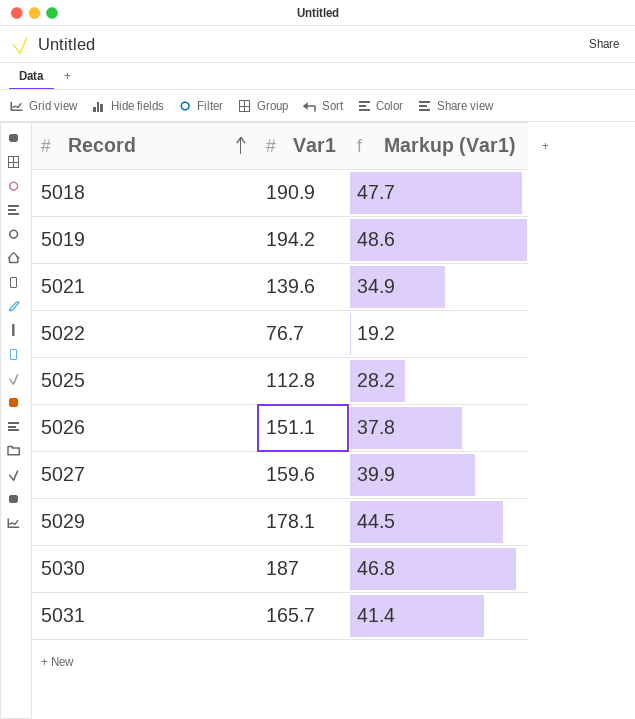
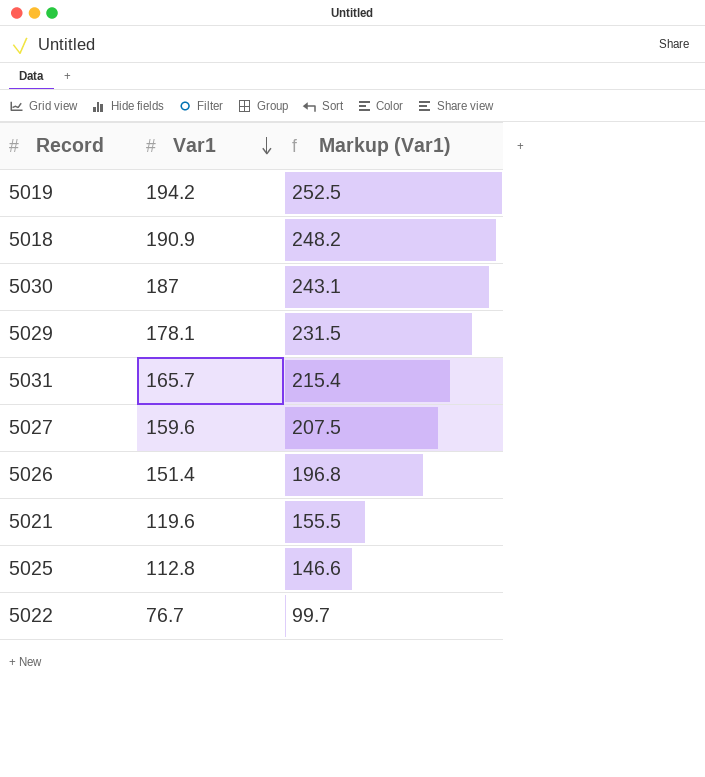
row order: Record ascending -> Var1 descending
column Markup (Var1) | formula: [Var1] * 0.25 -> [Var1] * 1.3
5026 | Var1: 151.1 -> 151.4
5021 | Var1: 139.6 -> 119.6

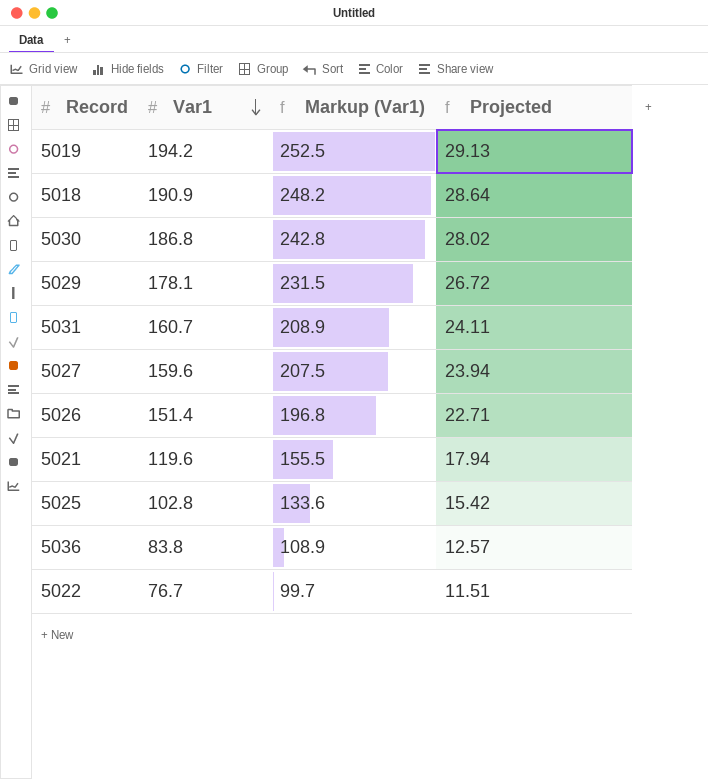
column Projected | formula: none -> [Var1] * 0.15
5030 | Var1: 187 -> 186.8
5030 | Markup (Var1): 243.1 -> 242.8
5031 | Var1: 165.7 -> 160.7
5031 | Markup (Var1): 215.4 -> 208.9
5025 | Var1: 112.8 -> 102.8
5025 | Markup (Var1): 146.6 -> 133.6
row 5036: none -> 83.8 | 108.9 | 12.57

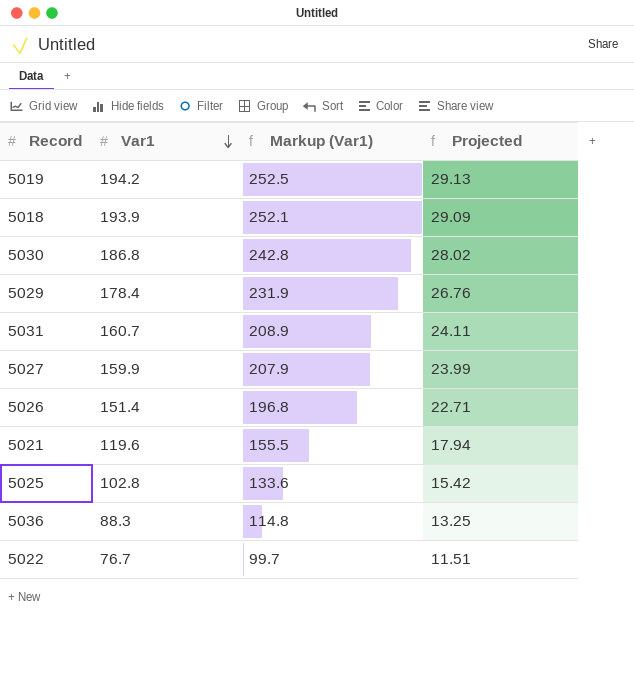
5018 | Var1: 190.9 -> 193.9
5018 | Markup (Var1): 248.2 -> 252.1
5018 | Projected: 28.64 -> 29.09
5029 | Var1: 178.1 -> 178.4
5029 | Markup (Var1): 231.5 -> 231.9
5029 | Projected: 26.72 -> 26.76
5027 | Var1: 159.6 -> 159.9
5027 | Markup (Var1): 207.5 -> 207.9
5027 | Projected: 23.94 -> 23.99
5036 | Var1: 83.8 -> 88.3
5036 | Markup (Var1): 108.9 -> 114.8
5036 | Projected: 12.57 -> 13.25

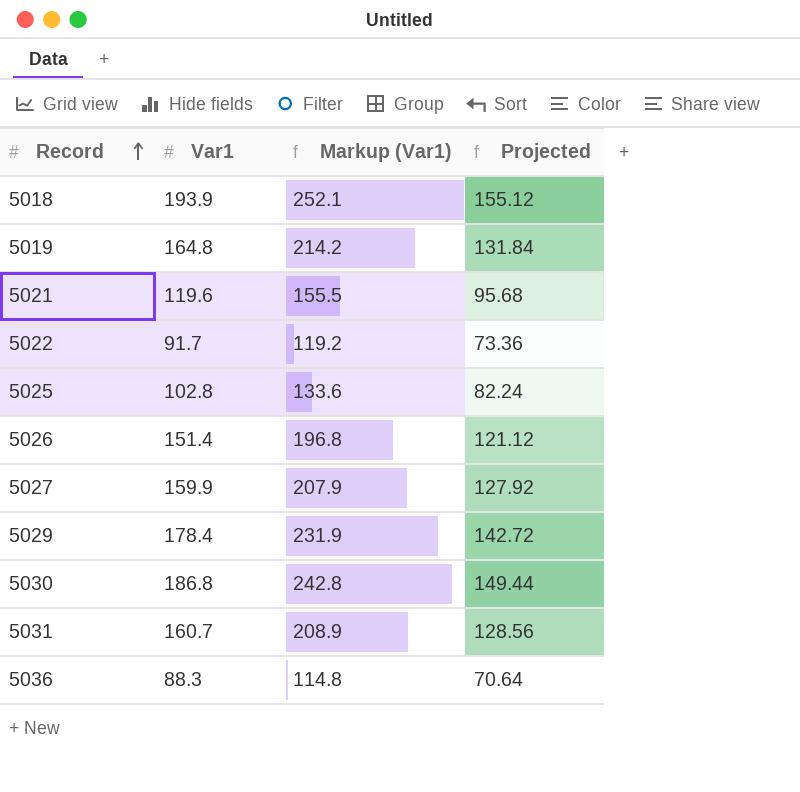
row order: Var1 descending -> Record ascending
column Projected | formula: [Var1] * 0.15 -> [Var1] * 0.8
5019 | Var1: 194.2 -> 164.8
5019 | Markup (Var1): 252.5 -> 214.2
5022 | Var1: 76.7 -> 91.7
5022 | Markup (Var1): 99.7 -> 119.2

